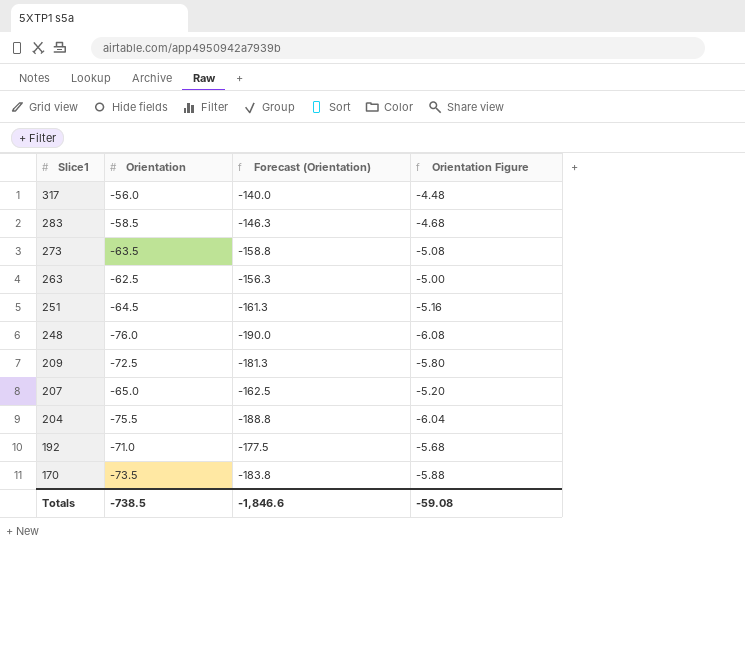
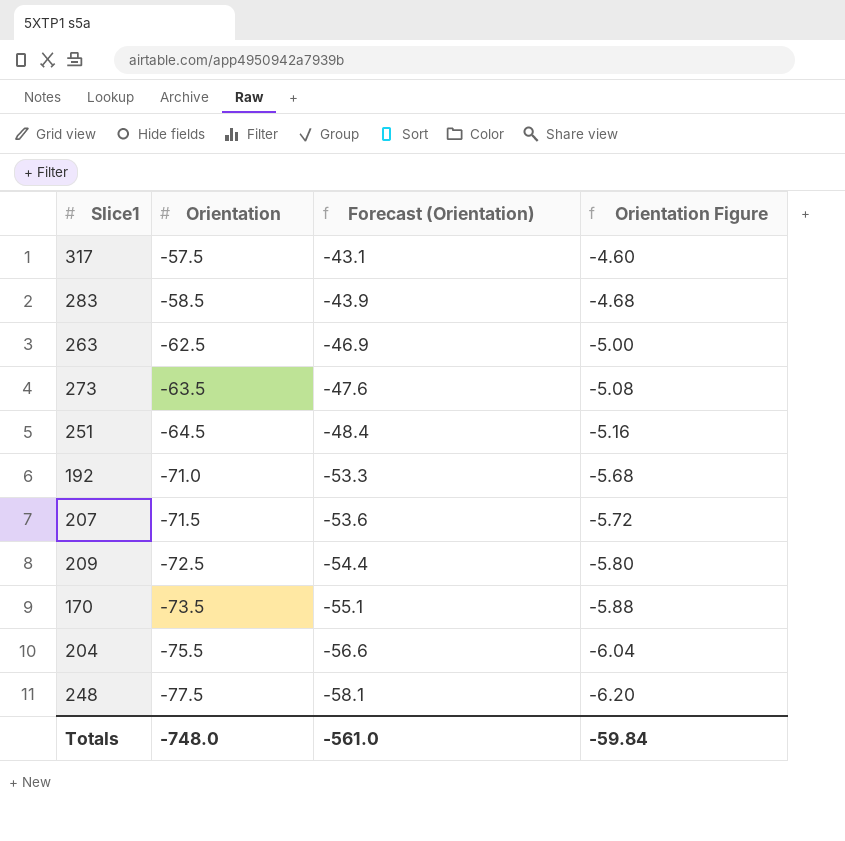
row order: Slice1 descending -> Orientation descending
column Forecast (Orientation) | formula: [Orientation] * 2.5 -> [Orientation] * 0.75
317 | Orientation: -56.0 -> -57.5
317 | Orientation Figure: -4.48 -> -4.60
207 | Orientation: -65.0 -> -71.5
207 | Orientation Figure: -5.20 -> -5.72
248 | Orientation: -76.0 -> -77.5
248 | Orientation Figure: -6.08 -> -6.20
Totals | Orientation: -738.5 -> -748.0
Totals | Forecast (Orientation): -1,846.6 -> -561.0
Totals | Orientation Figure: -59.08 -> -59.84

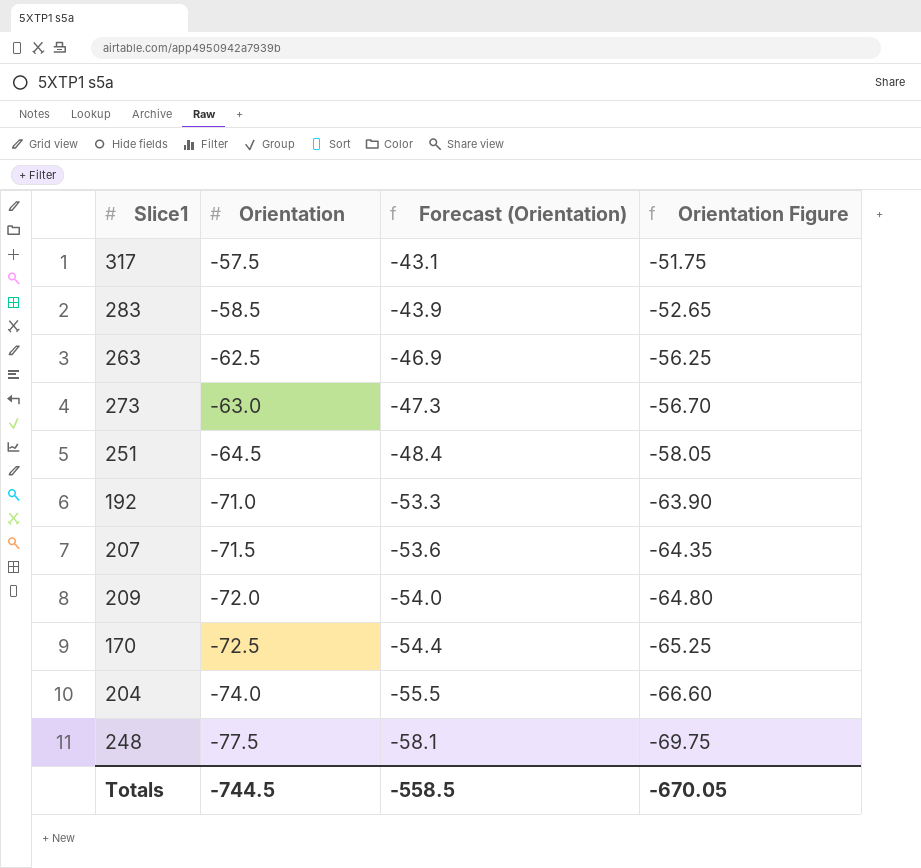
column Orientation Figure | formula: [Orientation] * 0.08 -> [Orientation] * 0.9
273 | Orientation: -63.5 -> -63.0
273 | Forecast (Orientation): -47.6 -> -47.3
209 | Orientation: -72.5 -> -72.0
209 | Forecast (Orientation): -54.4 -> -54.0
170 | Orientation: -73.5 -> -72.5
170 | Forecast (Orientation): -55.1 -> -54.4
204 | Orientation: -75.5 -> -74.0
204 | Forecast (Orientation): -56.6 -> -55.5
Totals | Orientation: -748.0 -> -744.5
Totals | Forecast (Orientation): -561.0 -> -558.5
Totals | Orientation Figure: -59.84 -> -670.05

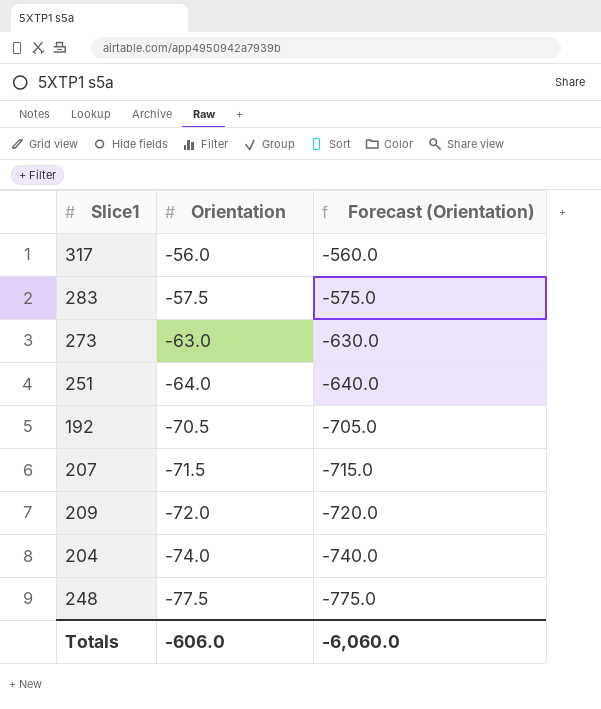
column Orientation Figure | formula: [Orientation] * 0.9 -> none
column Forecast (Orientation) | formula: [Orientation] * 0.75 -> [Orientation] * 10
row 263: -62.5 | -46.9 | -56.25 -> none
row 170: -72.5 | -54.4 | -65.25 -> none
317 | Orientation: -57.5 -> -56.0
283 | Orientation: -58.5 -> -57.5
251 | Orientation: -64.5 -> -64.0
192 | Orientation: -71.0 -> -70.5
Totals | Orientation: -744.5 -> -606.0
Totals | Forecast (Orientation): -558.5 -> -6,060.0

